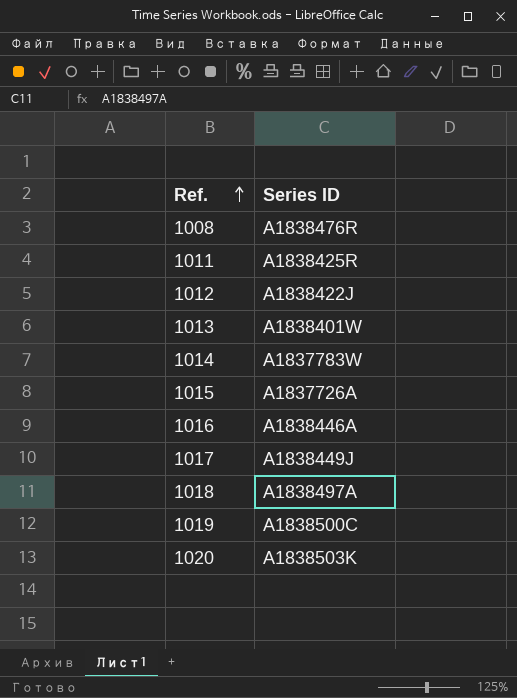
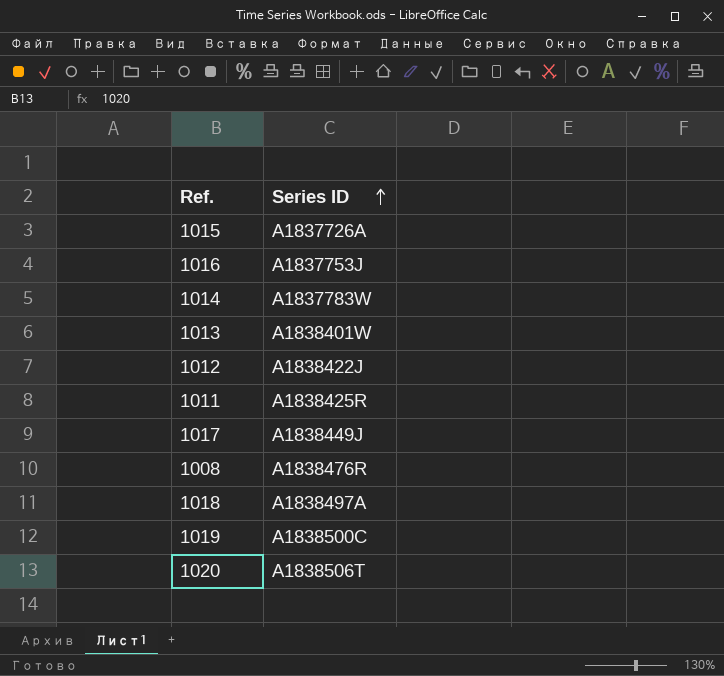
row order: Ref. ascending -> Series ID ascending
1016 | Series ID: A1838446A -> A1837753J
1020 | Series ID: A1838503K -> A1838506T

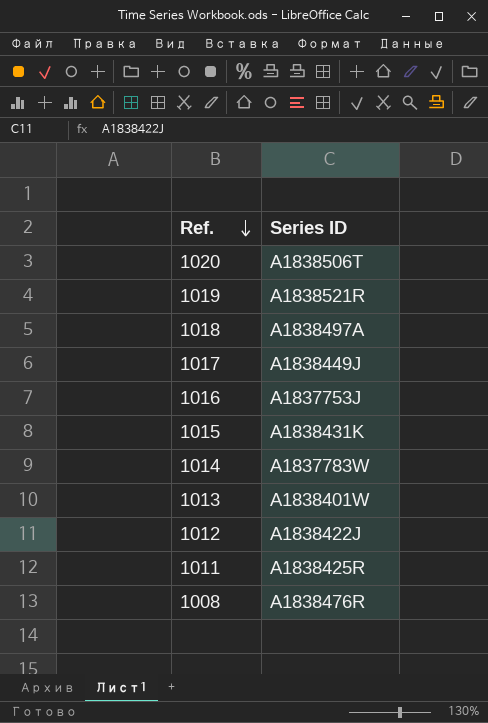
row order: Series ID ascending -> Ref. descending
1019 | Series ID: A1838500C -> A1838521R
1015 | Series ID: A1837726A -> A1838431K

